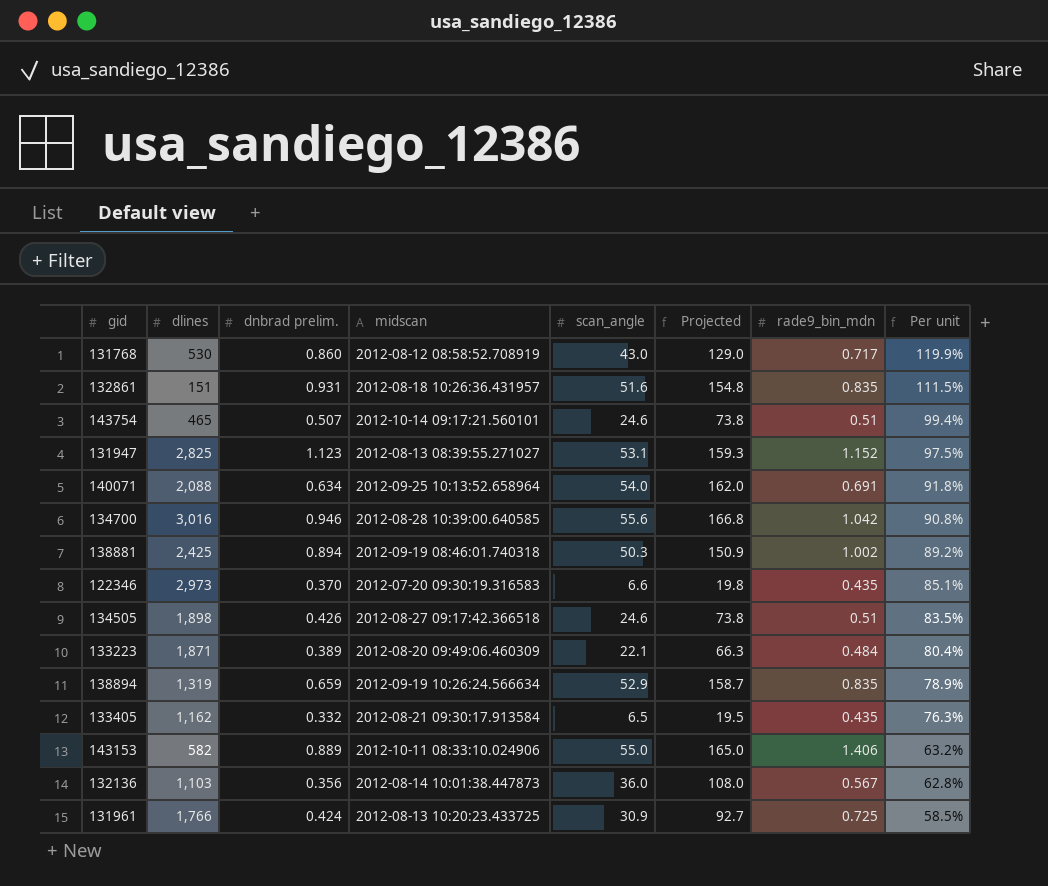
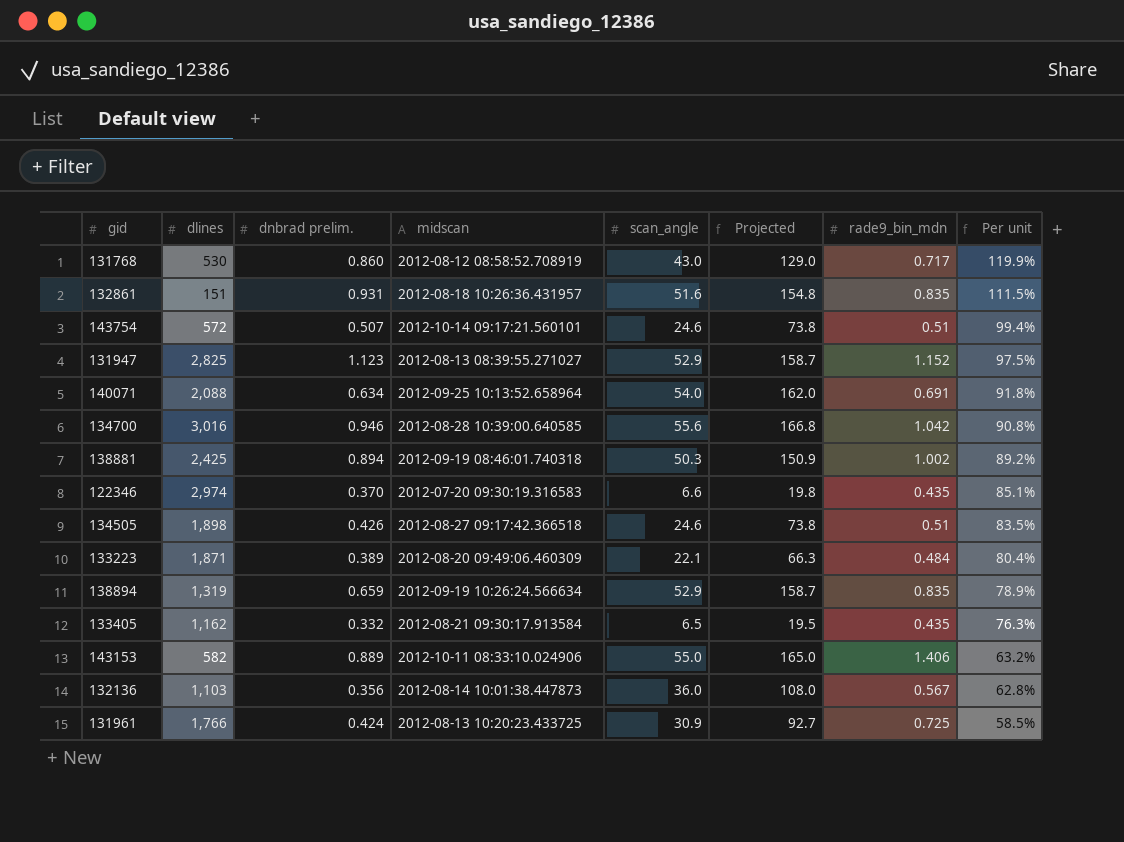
143754 | dlines: 465 -> 572
131947 | scan_angle: 53.1 -> 52.9
131947 | Projected: 159.3 -> 158.7
122346 | dlines: 2,973 -> 2,974

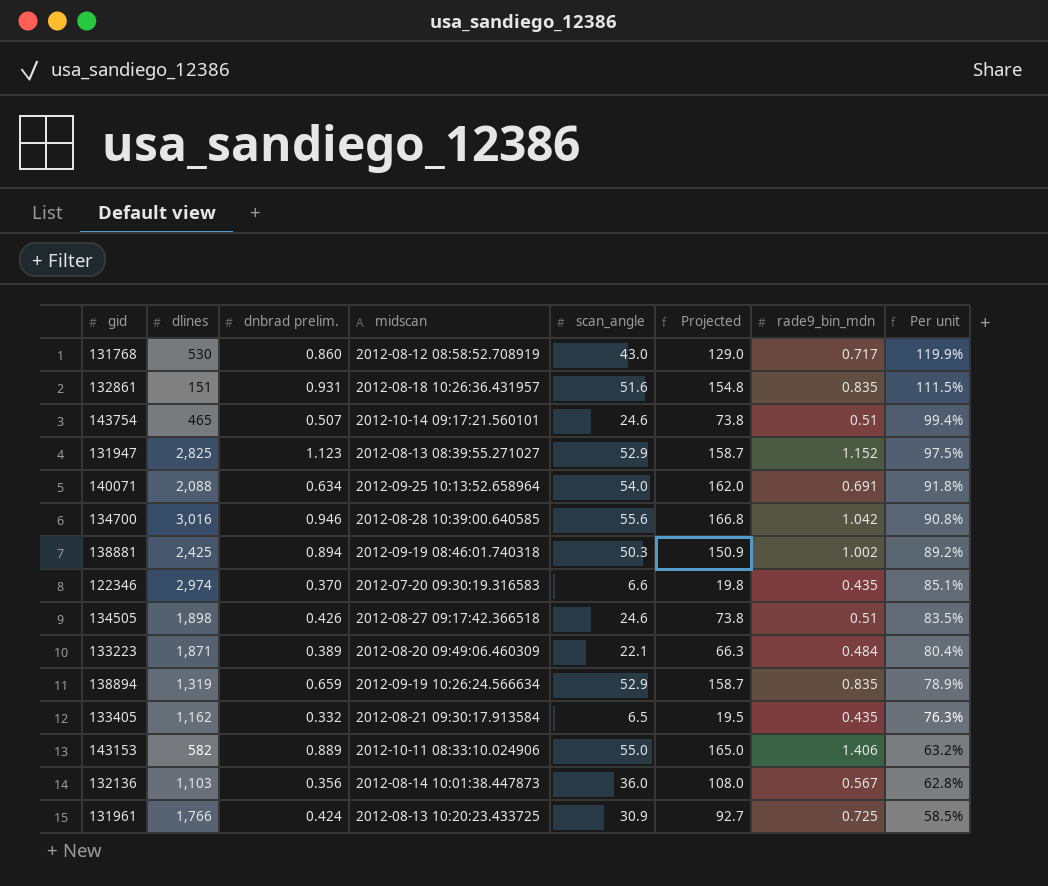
143754 | dlines: 572 -> 465

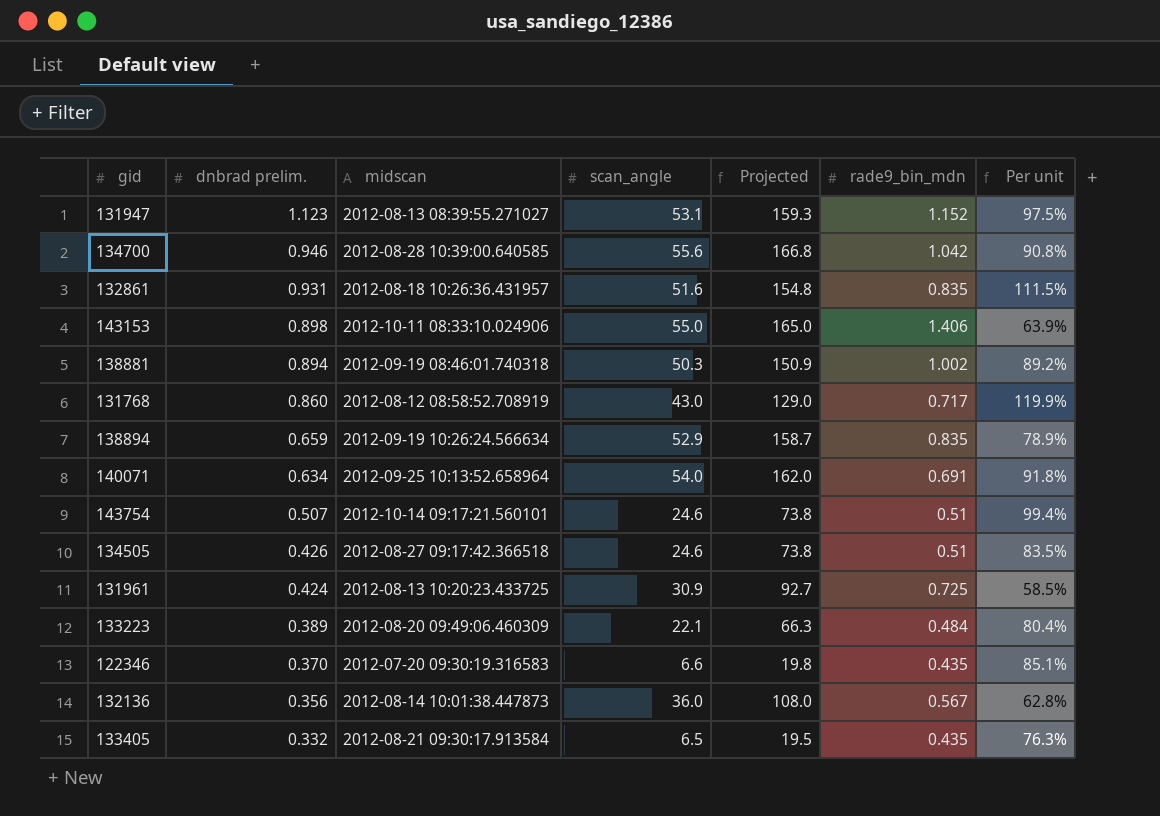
row order: Per unit descending -> dnbrad prelim. descending
column dlines | position: 2 -> none
131947 | scan_angle: 52.9 -> 53.1
131947 | Projected: 158.7 -> 159.3
143153 | dnbrad prelim.: 0.889 -> 0.898
143153 | Per unit: 63.2% -> 63.9%

